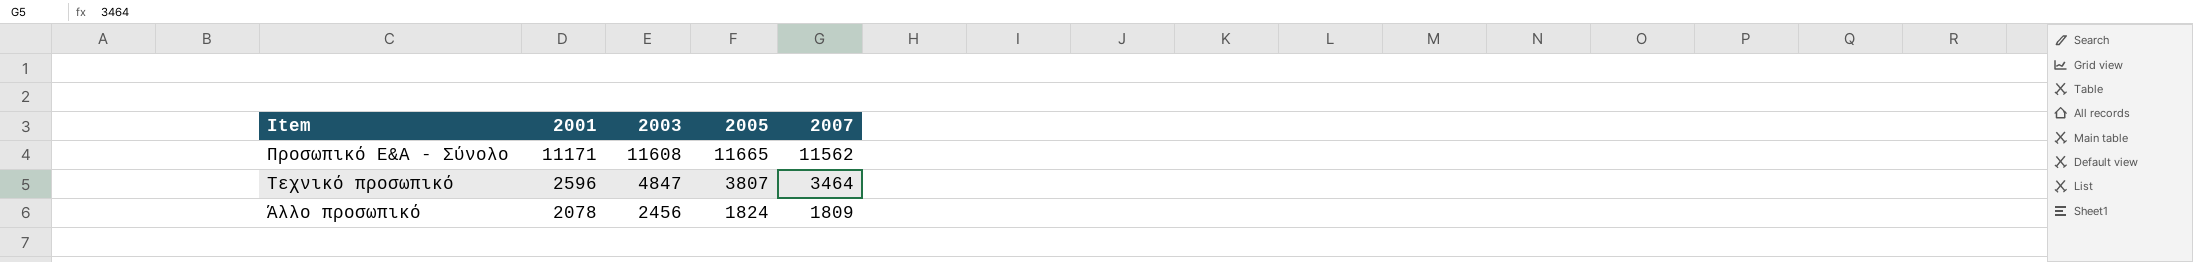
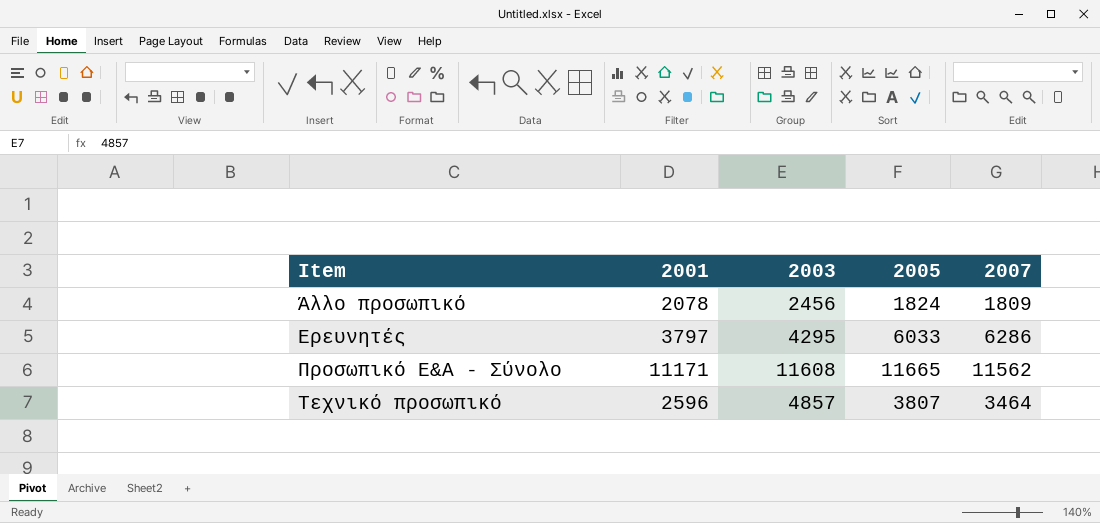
row order: 2001 descending -> Item ascending
row Ερευνητές: none -> 3797 | 4295 | 6033 | 6286
Τεχνικό προσωπικό | 2003: 4847 -> 4857

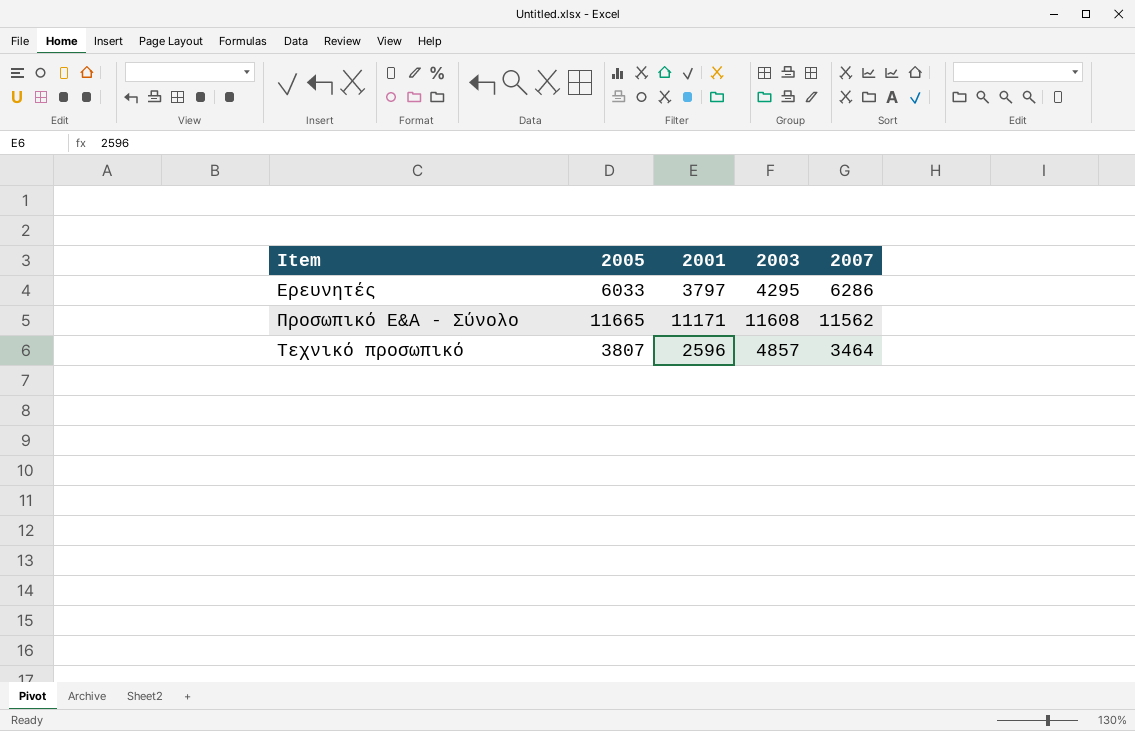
column 2005 | position: 4 -> 2
row Άλλο προσωπικό: 2078 | 2456 | 1824 | 1809 -> none

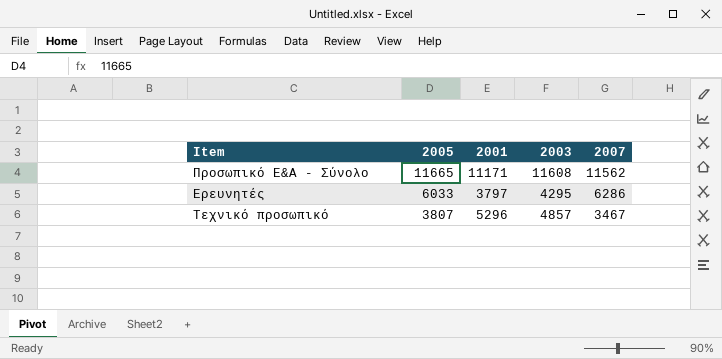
row order: Item ascending -> 2005 descending
Τεχνικό προσωπικό | 2001: 2596 -> 5296
Τεχνικό προσωπικό | 2007: 3464 -> 3467

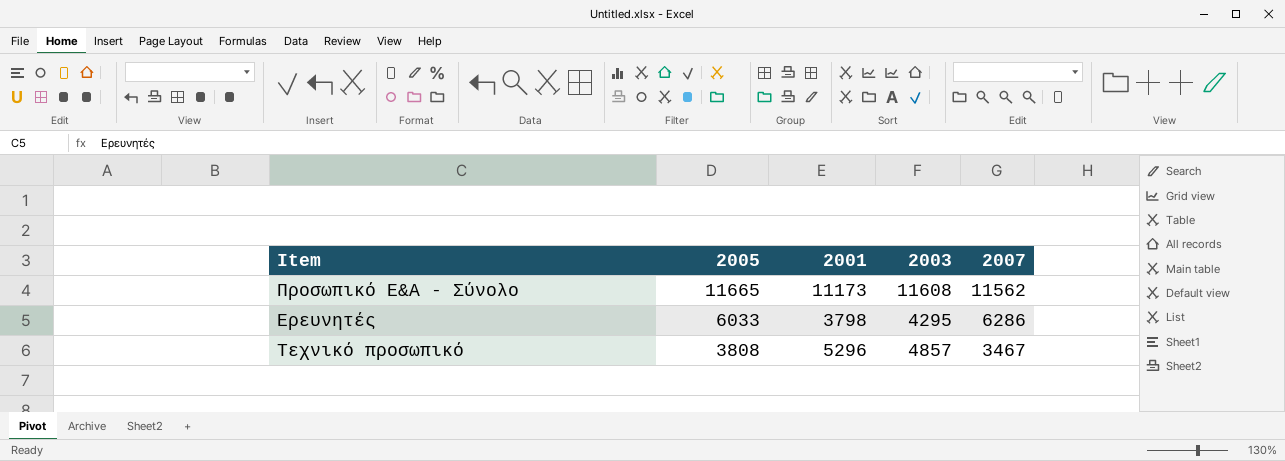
Προσωπικό Ε&Α - Σύνολο | 2001: 11171 -> 11173
Ερευνητές | 2001: 3797 -> 3798
Τεχνικό προσωπικό | 2005: 3807 -> 3808

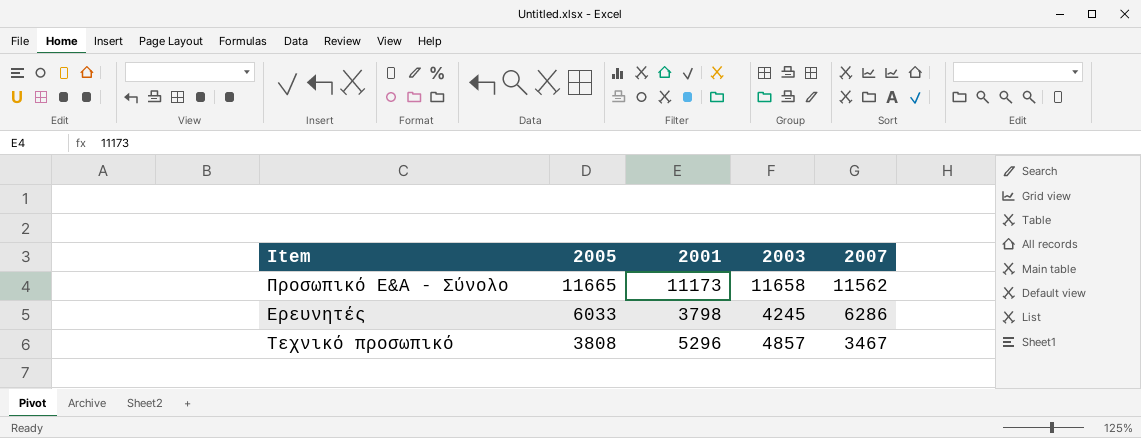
Προσωπικό Ε&Α - Σύνολο | 2003: 11608 -> 11658
Ερευνητές | 2003: 4295 -> 4245

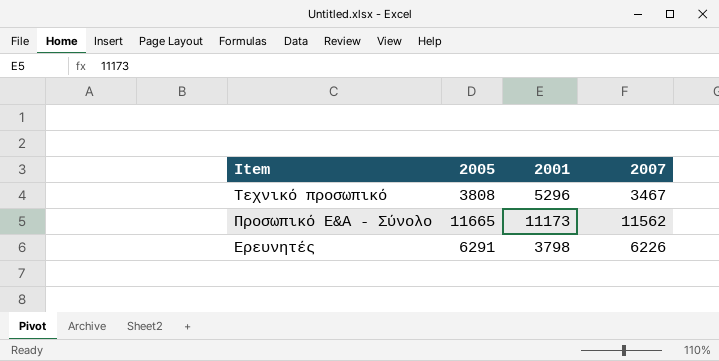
row order: 2005 descending -> Item descending
column 2003 | position: 4 -> none
Ερευνητές | 2005: 6033 -> 6291
Ερευνητές | 2007: 6286 -> 6226

